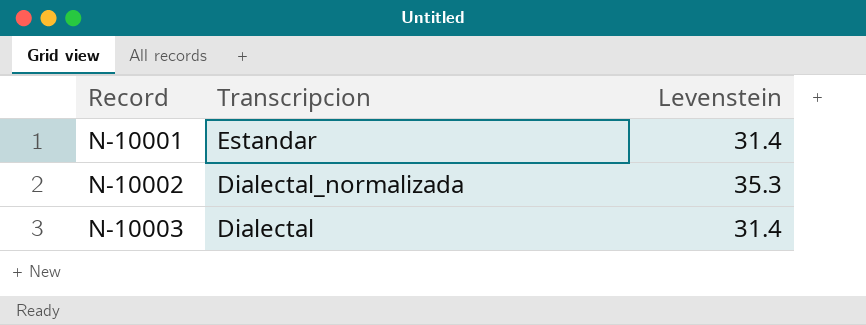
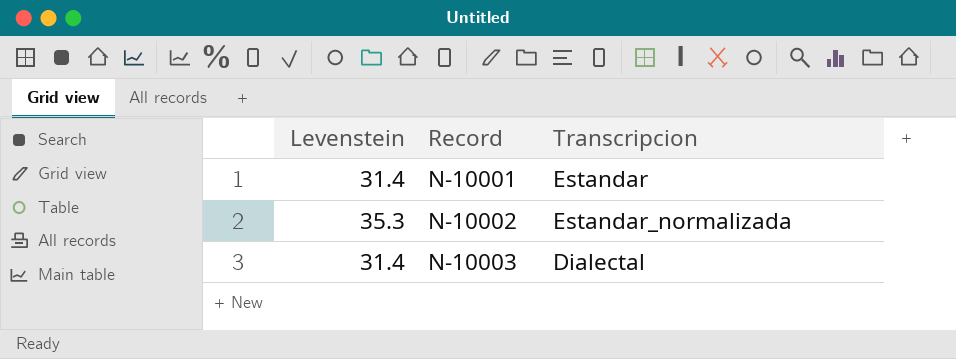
column Levenstein | position: 3 -> 1
N-10002 | Transcripcion: Dialectal_normalizada -> Estandar_normalizada

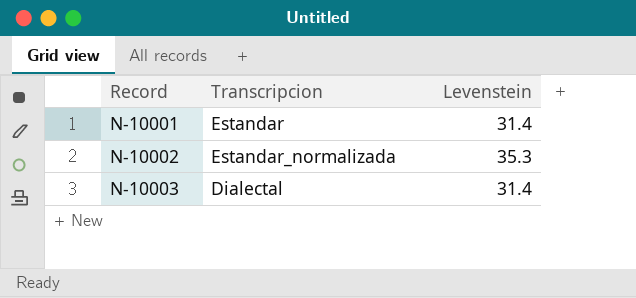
column Levenstein | position: 1 -> 3

